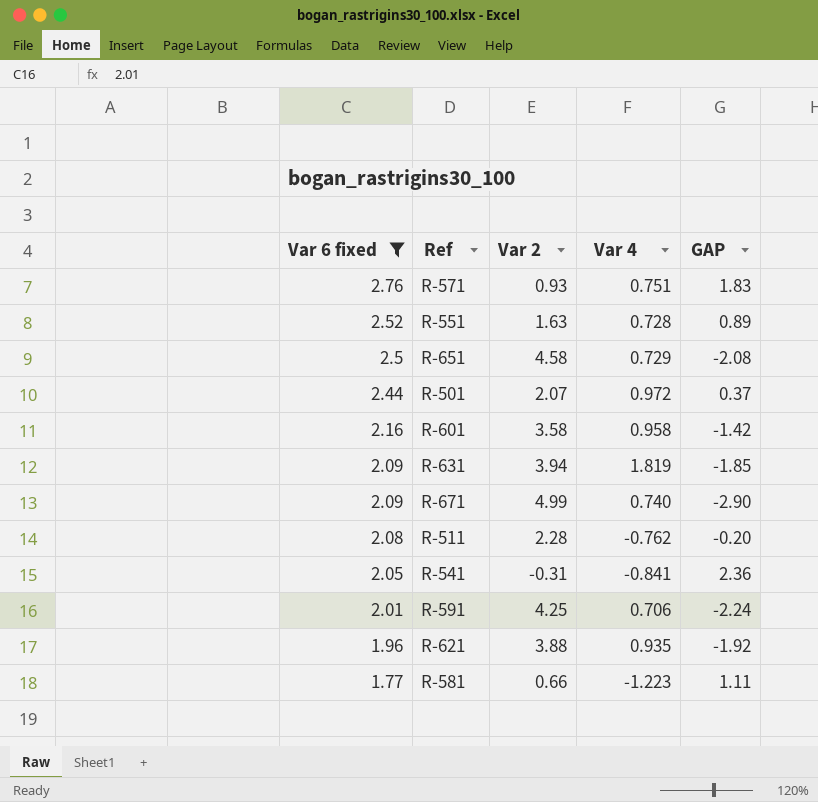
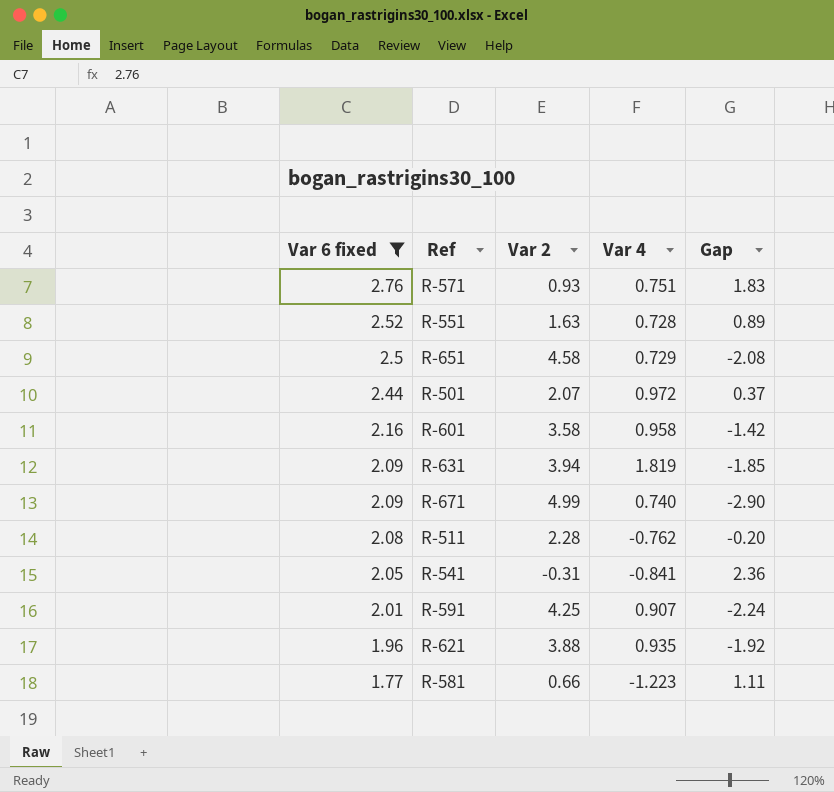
column name: GAP -> Gap
R-591 | Var 4: 0.706 -> 0.907

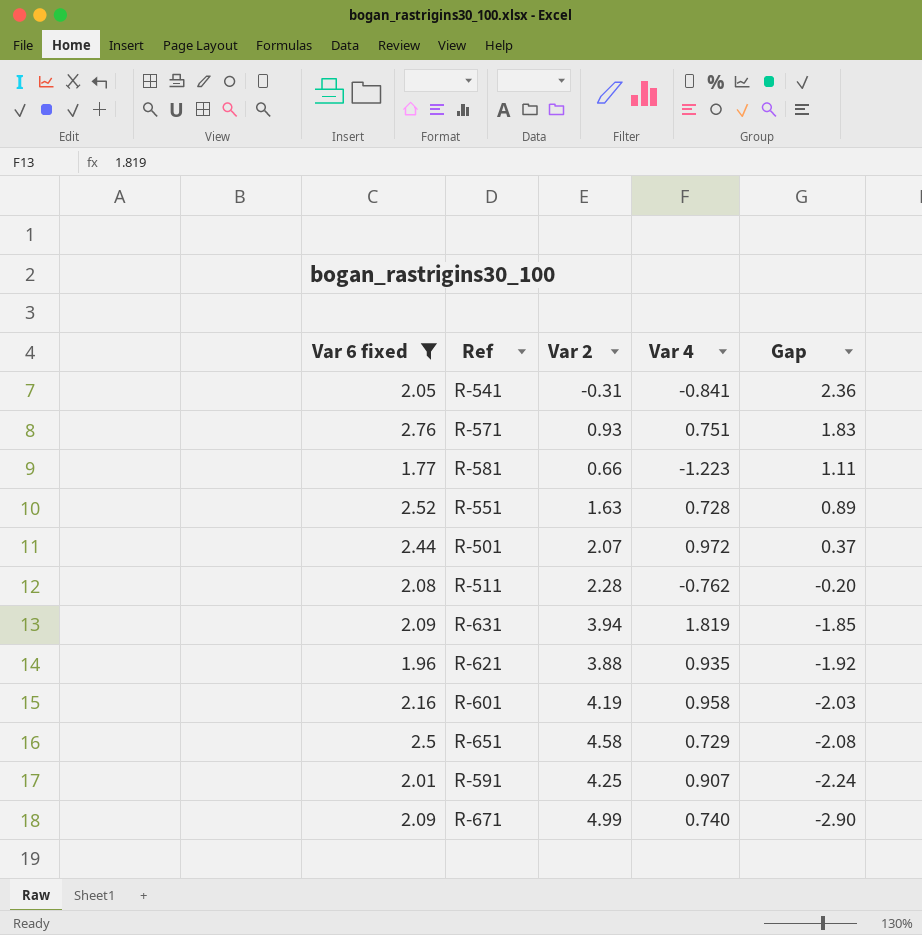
row order: Var 6 fixed descending -> Gap descending
R-601 | Var 2: 3.58 -> 4.19
R-601 | Gap: -1.42 -> -2.03

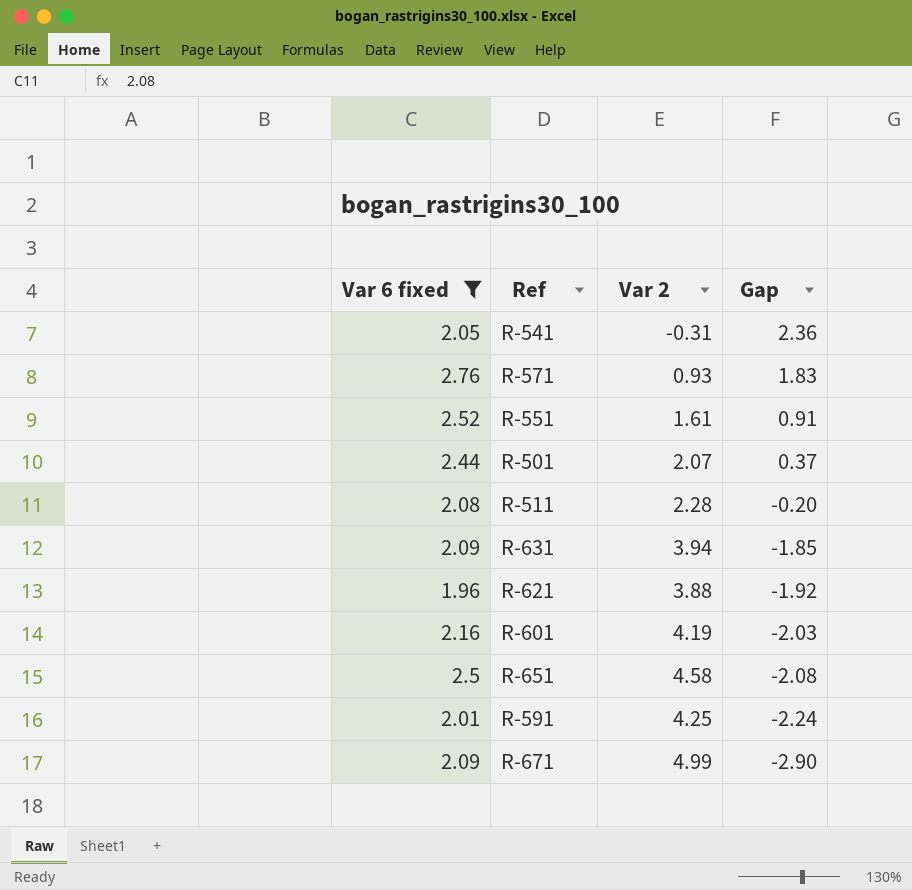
column Var 4 | position: 4 -> none
row R-581: 1.77 | 0.66 | -1.223 | 1.11 -> none
R-551 | Var 2: 1.63 -> 1.61
R-551 | Gap: 0.89 -> 0.91

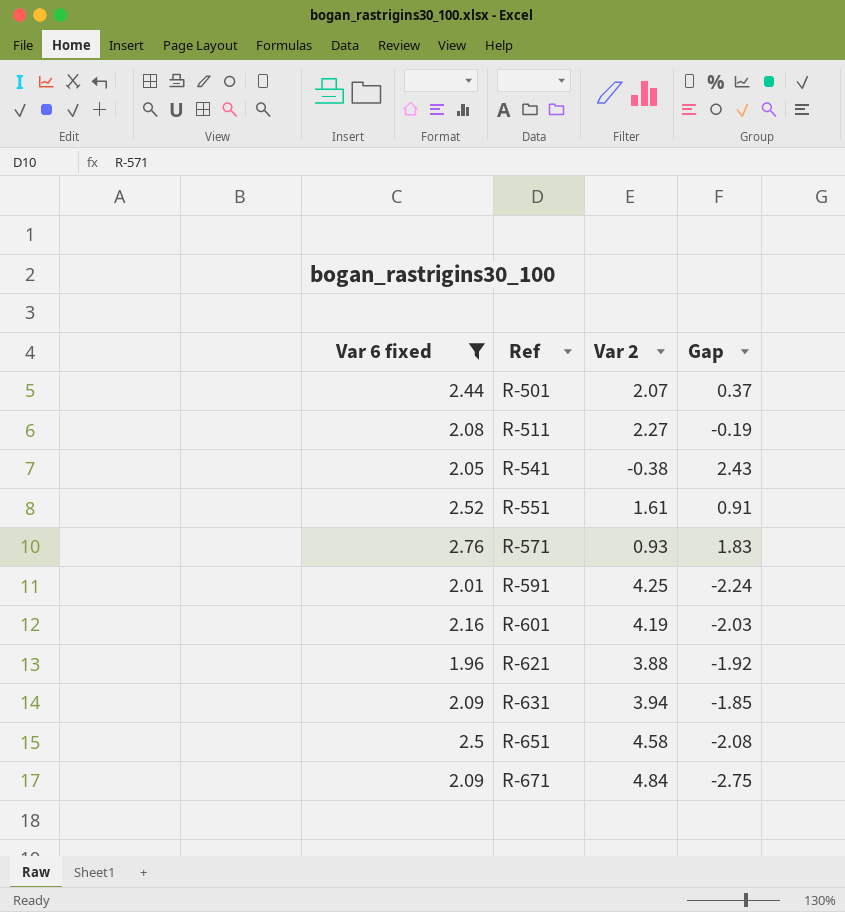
row order: Gap descending -> Ref ascending
R-511 | Var 2: 2.28 -> 2.27
R-511 | Gap: -0.20 -> -0.19
R-541 | Var 2: -0.31 -> -0.38
R-541 | Gap: 2.36 -> 2.43
R-671 | Var 2: 4.99 -> 4.84
R-671 | Gap: -2.90 -> -2.75

